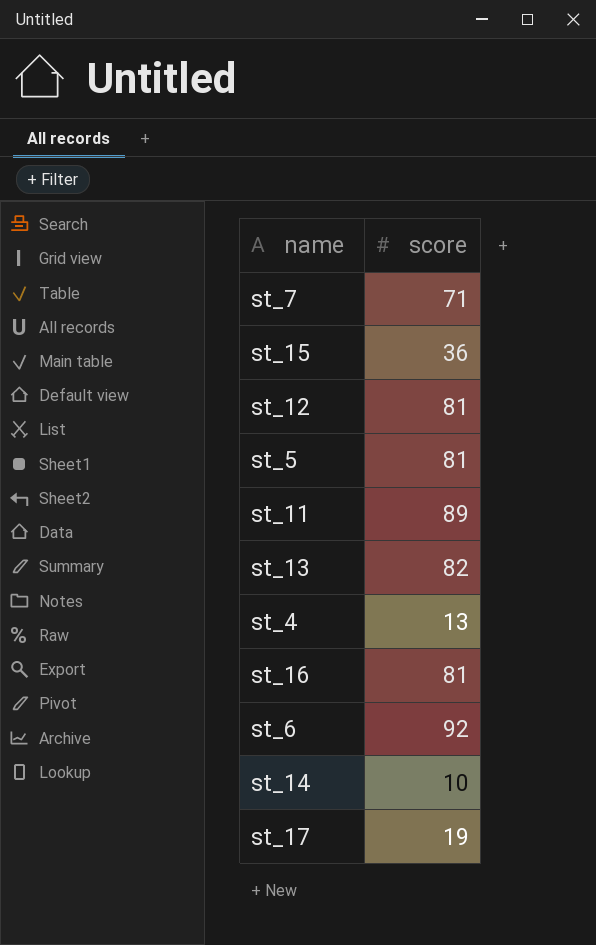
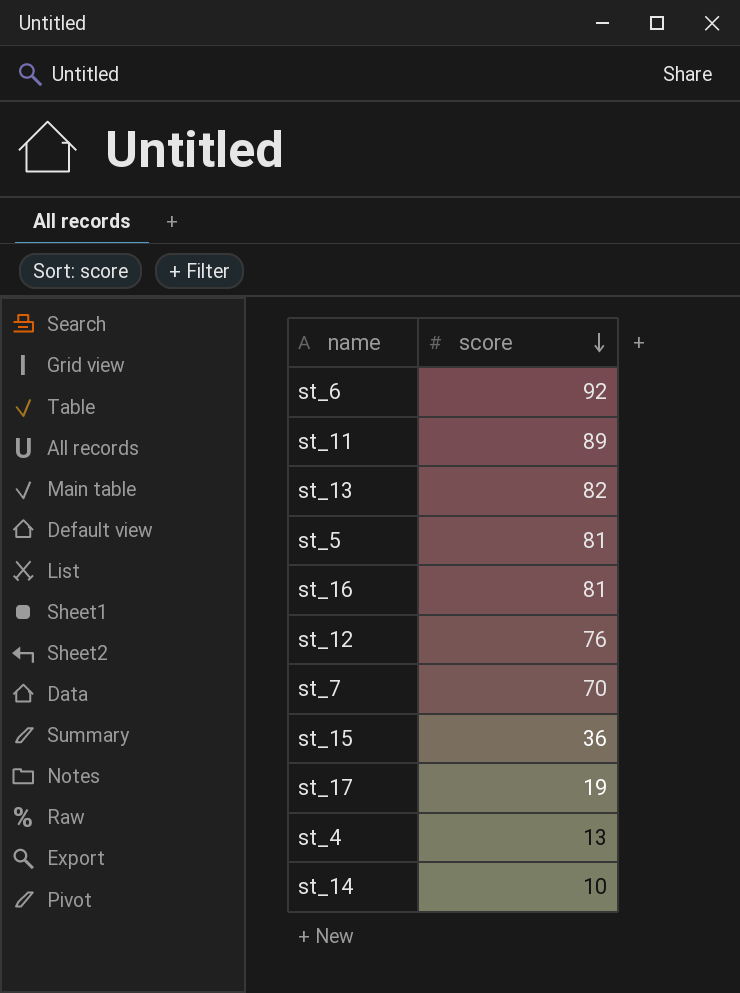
row order: none -> score descending
st_12 | score: 81 -> 76
st_7 | score: 71 -> 70

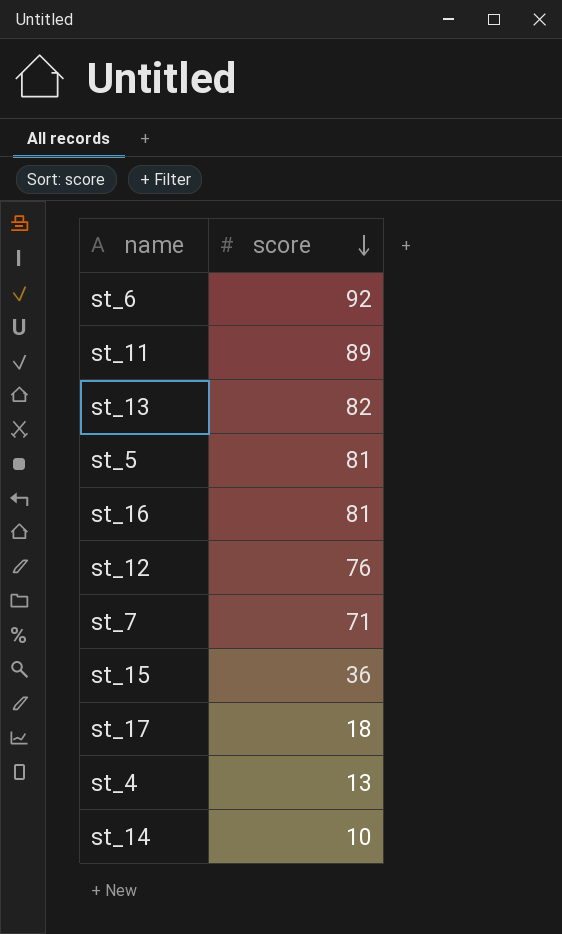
st_7 | score: 70 -> 71
st_17 | score: 19 -> 18

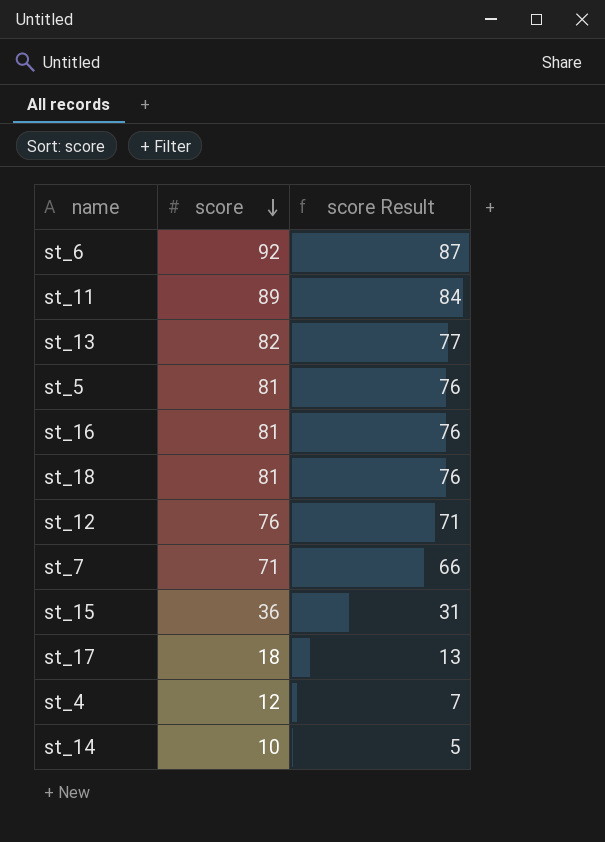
column score Result | formula: none -> [score] - 5
row st_18: none -> 81 | 76
st_4 | score: 13 -> 12

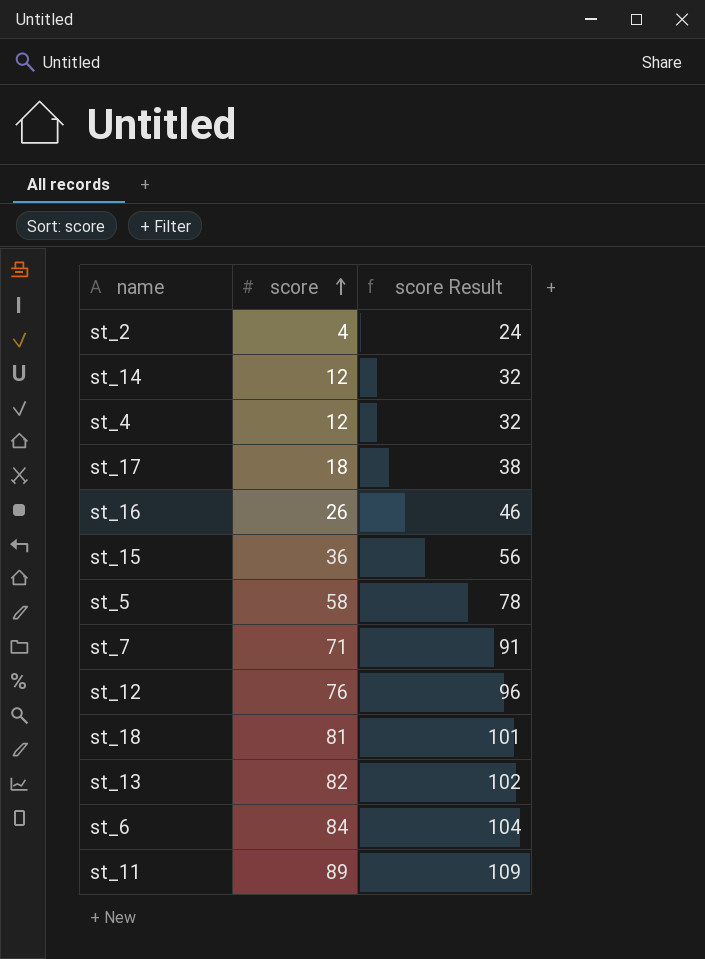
row order: score descending -> score ascending
column score Result | formula: [score] - 5 -> [score] + 20
row st_2: none -> 4 | 24
st_14 | score: 10 -> 12
st_16 | score: 81 -> 26
st_5 | score: 81 -> 58
st_6 | score: 92 -> 84

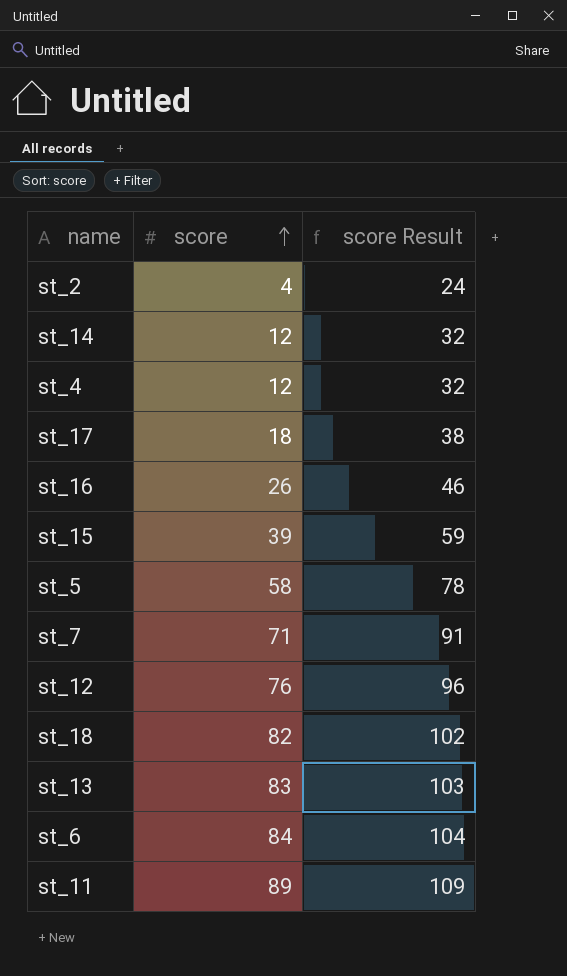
st_15 | score: 36 -> 39
st_15 | score Result: 56 -> 59
st_18 | score: 81 -> 82
st_18 | score Result: 101 -> 102
st_13 | score: 82 -> 83
st_13 | score Result: 102 -> 103

